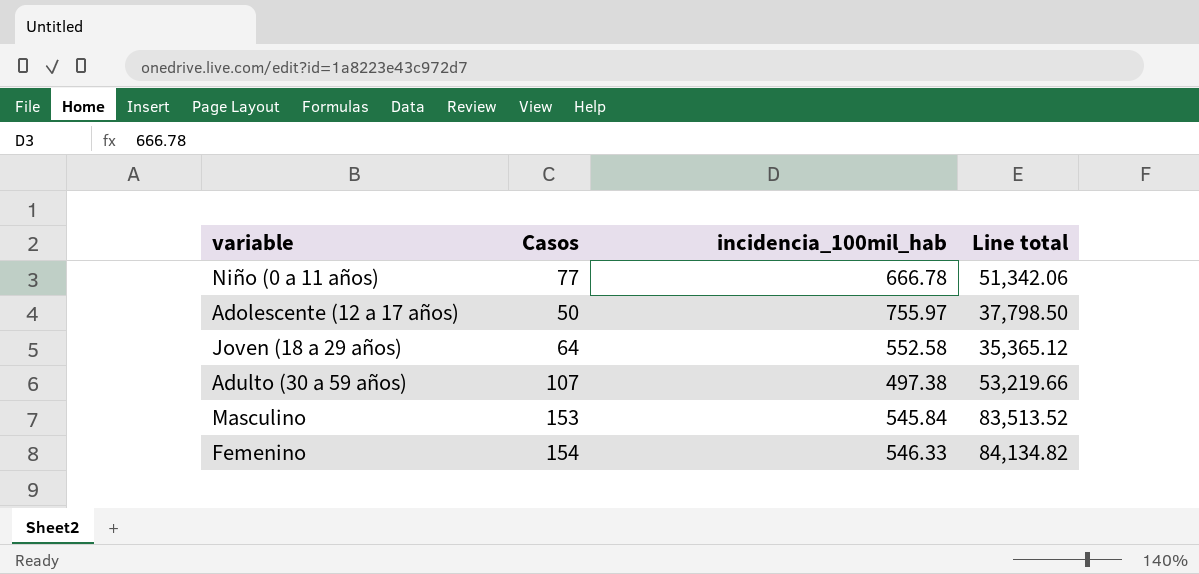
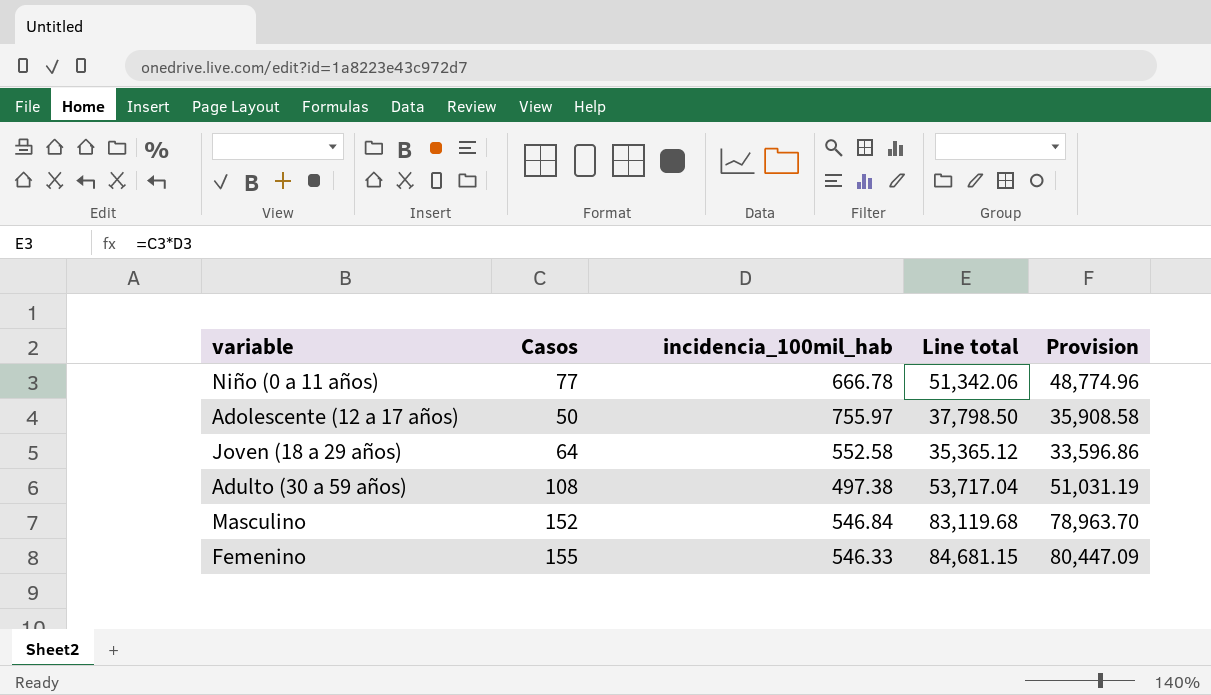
column Provision | formula: none -> [Line total] * 0.95
Adulto (30 a 59 años) | Casos: 107 -> 108
Adulto (30 a 59 años) | Line total: 53,219.66 -> 53,717.04
Masculino | Casos: 153 -> 152
Masculino | incidencia_100mil_hab: 545.84 -> 546.84
Masculino | Line total: 83,513.52 -> 83,119.68
Femenino | Casos: 154 -> 155
Femenino | Line total: 84,134.82 -> 84,681.15

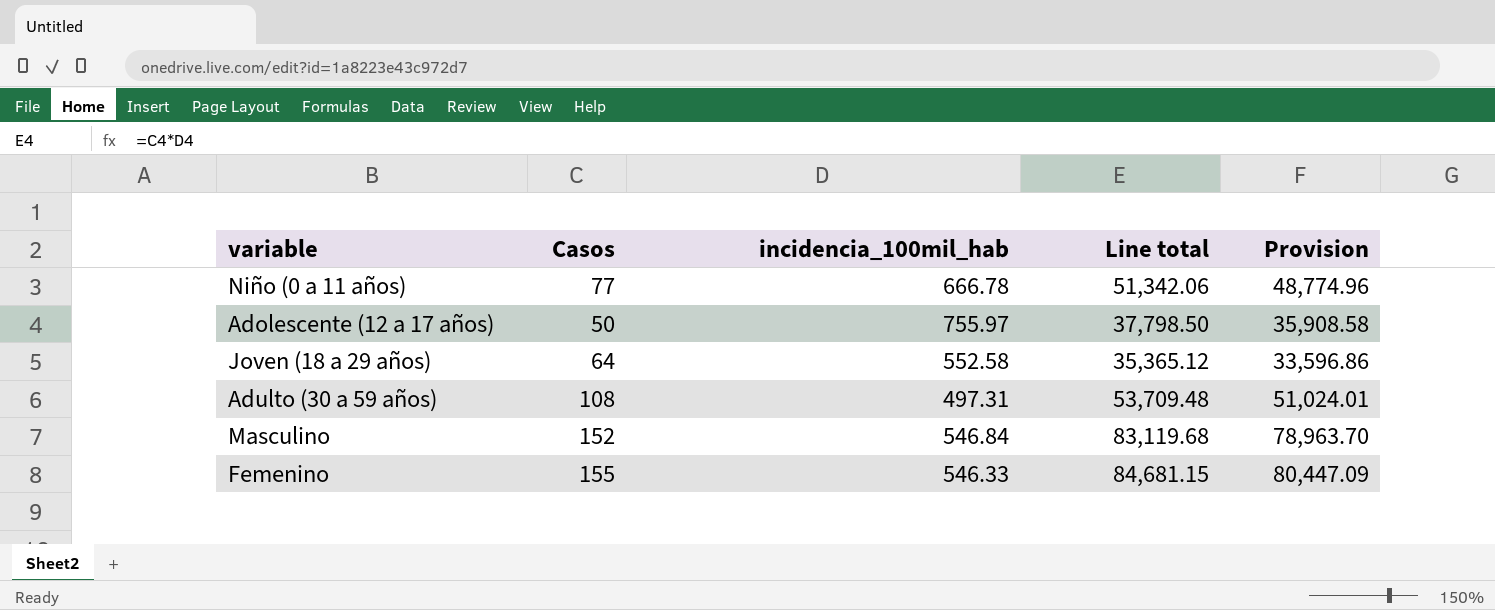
Adulto (30 a 59 años) | incidencia_100mil_hab: 497.38 -> 497.31
Adulto (30 a 59 años) | Line total: 53,717.04 -> 53,709.48
Adulto (30 a 59 años) | Provision: 51,031.19 -> 51,024.01

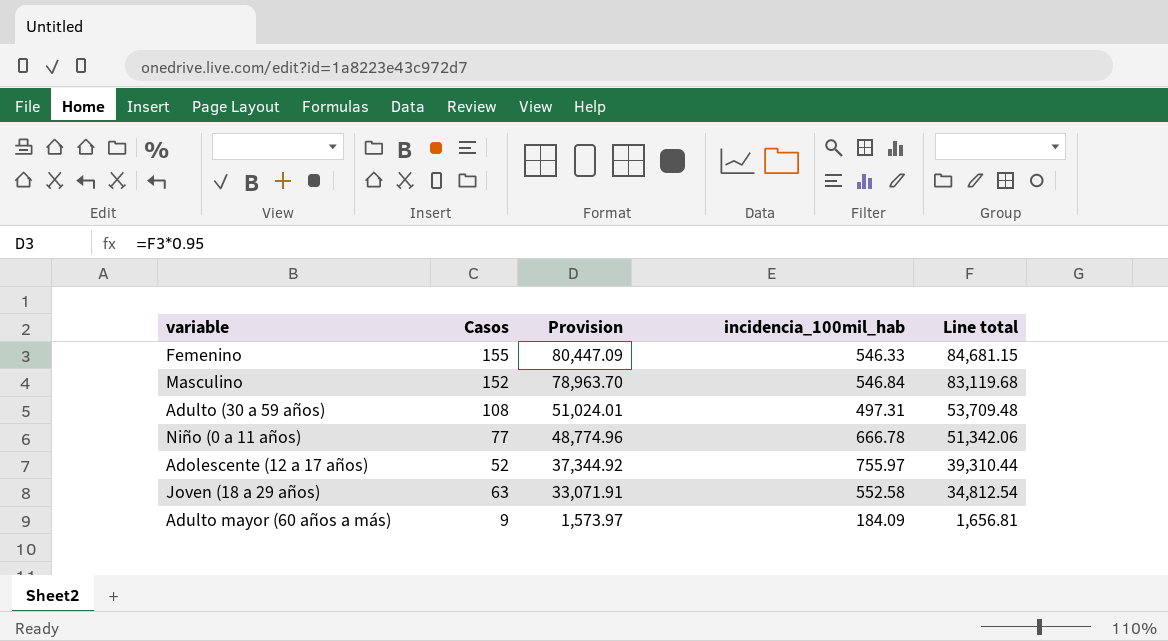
row order: none -> Provision descending
column Provision | position: 5 -> 3
Adolescente (12 a 17 años) | Casos: 50 -> 52
Adolescente (12 a 17 años) | Provision: 35,908.58 -> 37,344.92
Adolescente (12 a 17 años) | Line total: 37,798.50 -> 39,310.44
Joven (18 a 29 años) | Casos: 64 -> 63
Joven (18 a 29 años) | Provision: 33,596.86 -> 33,071.91
Joven (18 a 29 años) | Line total: 35,365.12 -> 34,812.54
row Adulto mayor (60 años a más): none -> 9 | 1,573.97 | 184.09 | 1,656.81

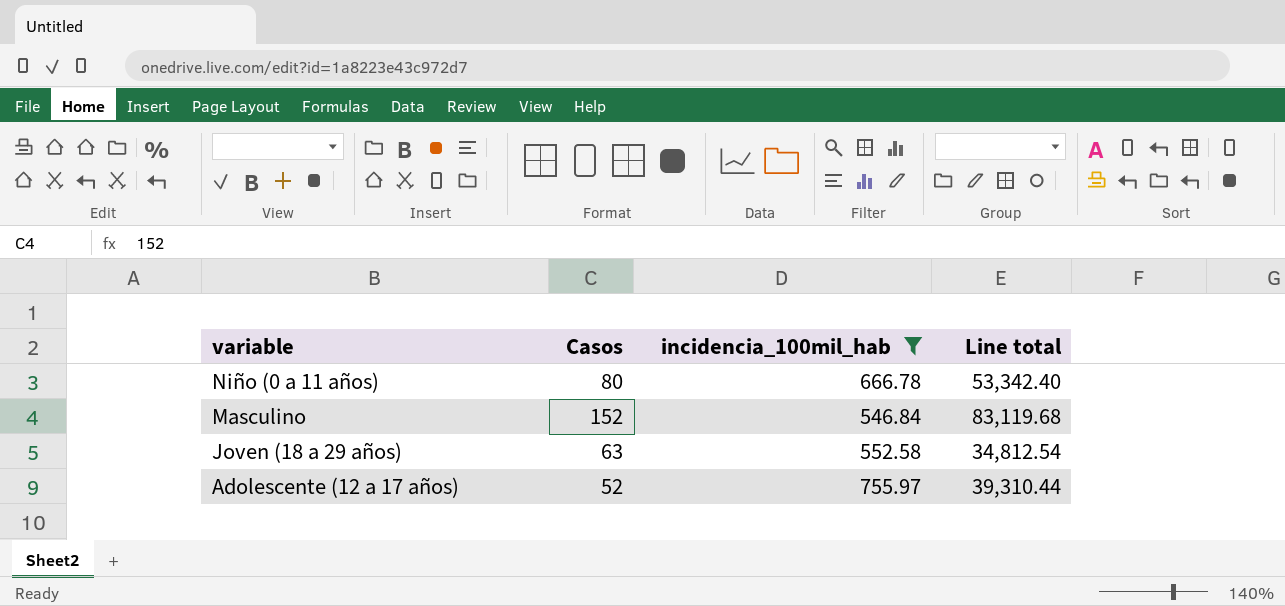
filter: none -> incidencia_100mil_hab >= 546.84
row order: Provision descending -> variable descending
column Provision | formula: [Line total] * 0.95 -> none
Niño (0 a 11 años) | Casos: 77 -> 80
Niño (0 a 11 años) | Line total: 51,342.06 -> 53,342.40

